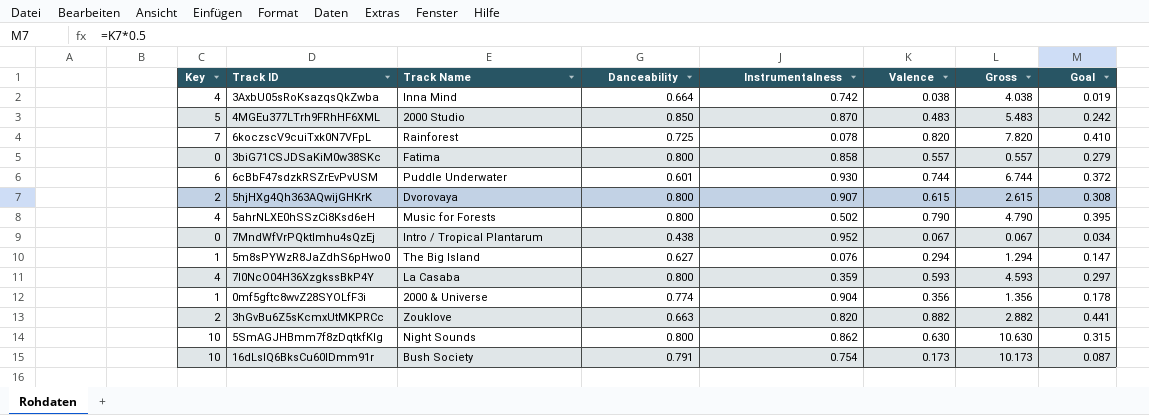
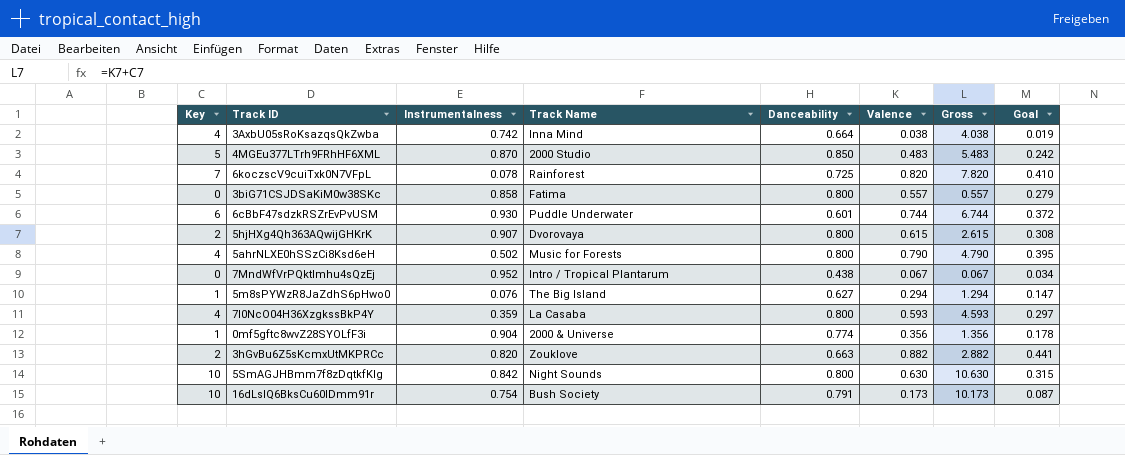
column Instrumentalness | position: 5 -> 3
5SmAGJHBmm7f8zDqtkfKlg | Instrumentalness: 0.862 -> 0.842

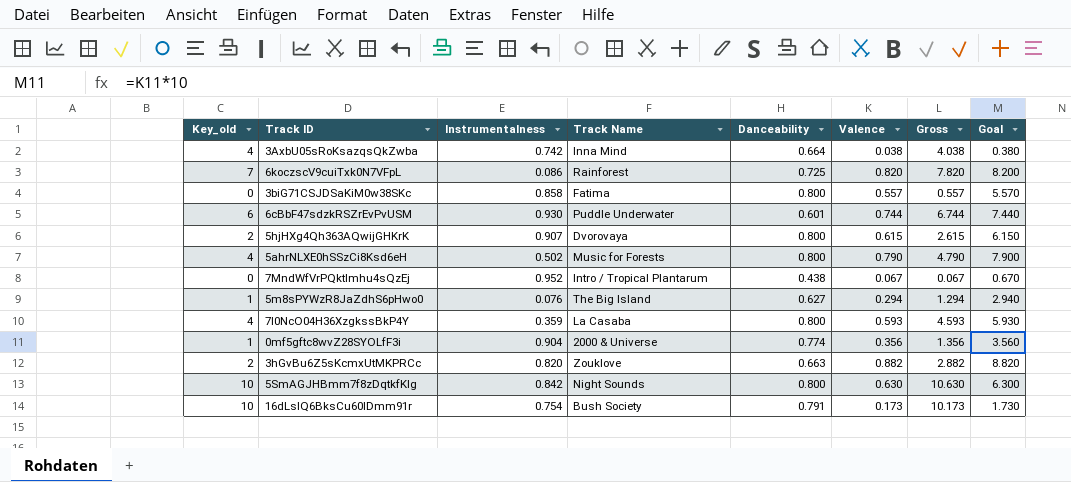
column name: Key -> Key_old
column Goal | formula: [Valence] * 0.5 -> [Valence] * 10
row 4MGEu377LTrh9FRhHF6XML: 5 | 0.870 | 2000 Studio | 0.850 | 0.483 | 5.483 | 0.242 -> none
6koczscV9cuiTxk0N7VFpL | Instrumentalness: 0.078 -> 0.086

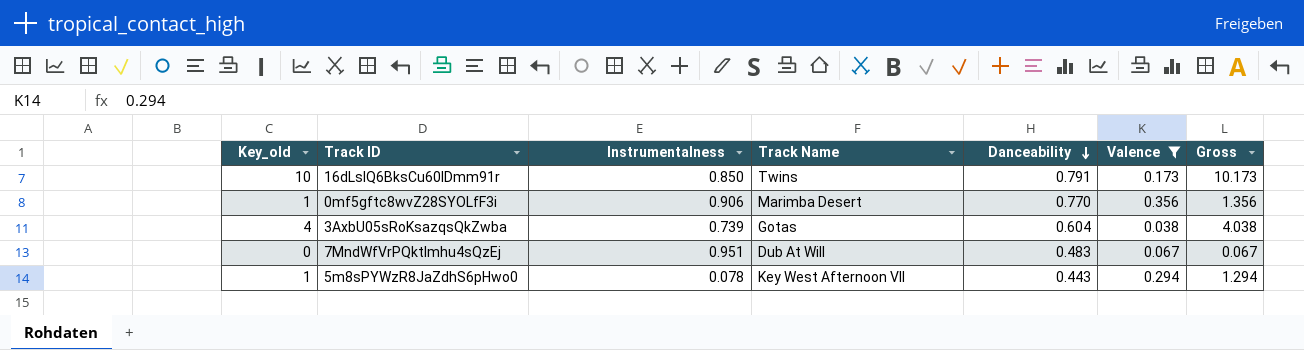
filter: none -> Valence <= 0.356
row order: none -> Danceability descending
column Goal | formula: [Valence] * 10 -> none
16dLsIQ6BksCu60IDmm91r | Instrumentalness: 0.754 -> 0.850
16dLsIQ6BksCu60IDmm91r | Track Name: Bush Society -> Twins
0mf5gftc8wvZ28SYOLfF3i | Instrumentalness: 0.904 -> 0.906
0mf5gftc8wvZ28SYOLfF3i | Track Name: 2000 & Universe -> Marimba Desert
0mf5gftc8wvZ28SYOLfF3i | Danceability: 0.774 -> 0.770
3AxbU05sRoKsazqsQkZwba | Instrumentalness: 0.742 -> 0.739
3AxbU05sRoKsazqsQkZwba | Track Name: Inna Mind -> Gotas
3AxbU05sRoKsazqsQkZwba | Danceability: 0.664 -> 0.604
7MndWfVrPQktImhu4sQzEj | Instrumentalness: 0.952 -> 0.951
7MndWfVrPQktImhu4sQzEj | Track Name: Intro / Tropical Plantarum -> Dub At Will
7MndWfVrPQktImhu4sQzEj | Danceability: 0.438 -> 0.483
5m8sPYWzR8JaZdhS6pHwo0 | Instrumentalness: 0.076 -> 0.078
5m8sPYWzR8JaZdhS6pHwo0 | Track Name: The Big Island -> Key West Afternoon VII
5m8sPYWzR8JaZdhS6pHwo0 | Danceability: 0.627 -> 0.443

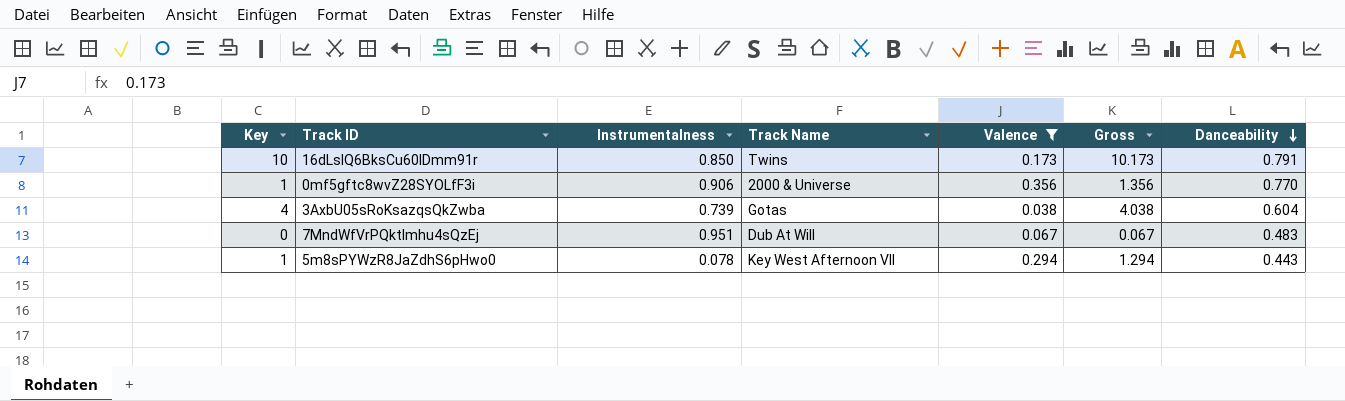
column name: Key_old -> Key
column Danceability | position: 5 -> 7
0mf5gftc8wvZ28SYOLfF3i | Track Name: Marimba Desert -> 2000 & Universe

